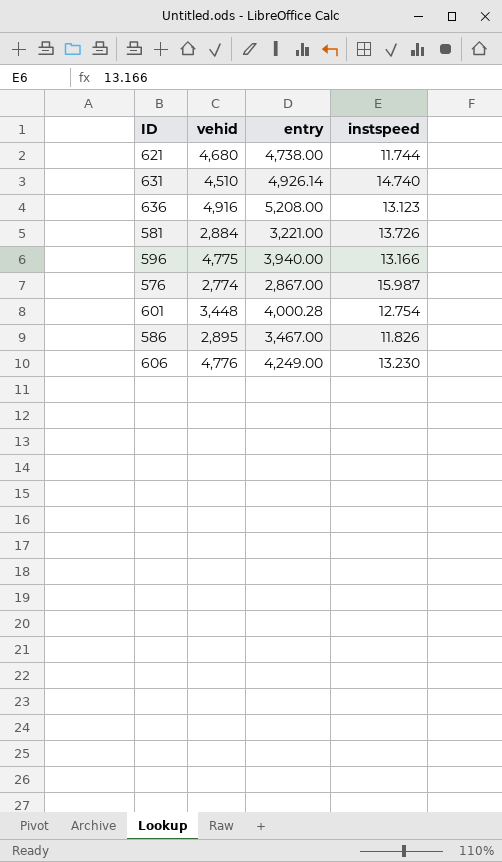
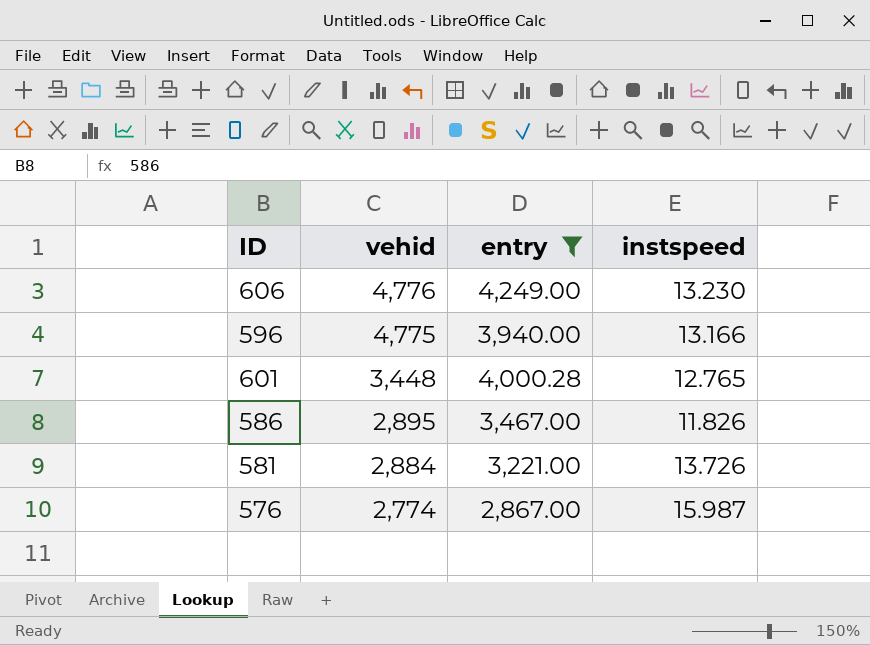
filter: none -> entry <= 4,249.00
row order: none -> vehid descending
601 | instspeed: 12.754 -> 12.765

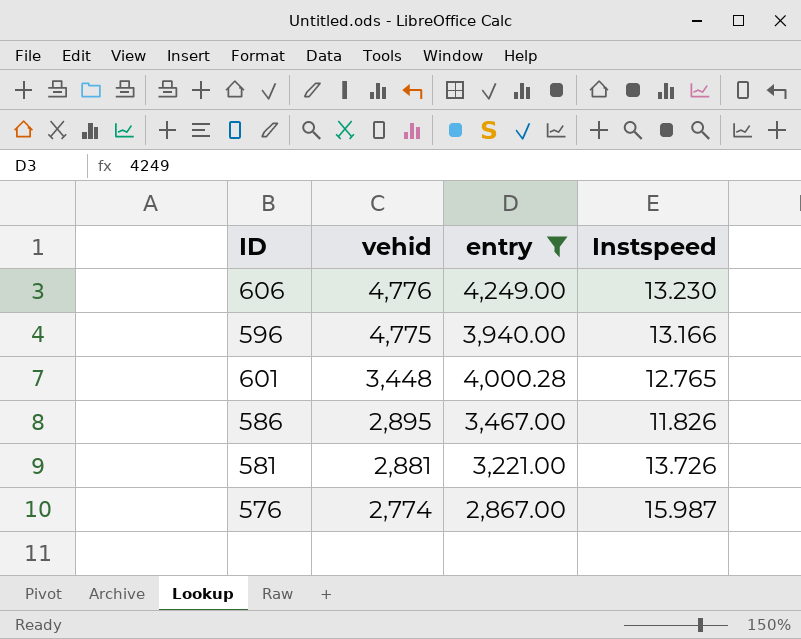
column name: instspeed -> Instspeed
581 | vehid: 2,884 -> 2,881

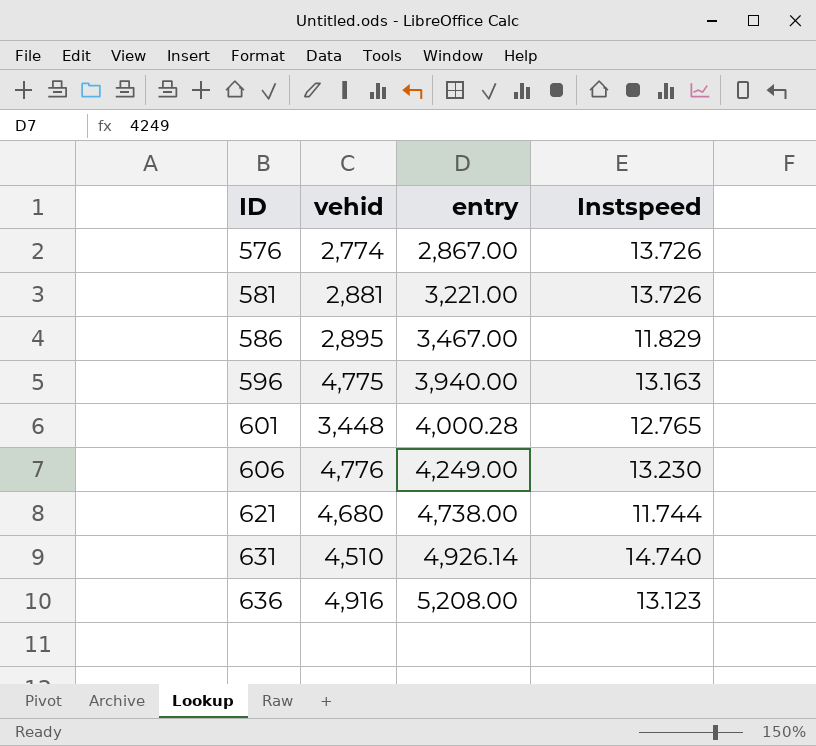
filter: entry <= 4,249.00 -> none
row order: vehid descending -> ID ascending
576 | Instspeed: 15.987 -> 13.726
586 | Instspeed: 11.826 -> 11.829
596 | Instspeed: 13.166 -> 13.163

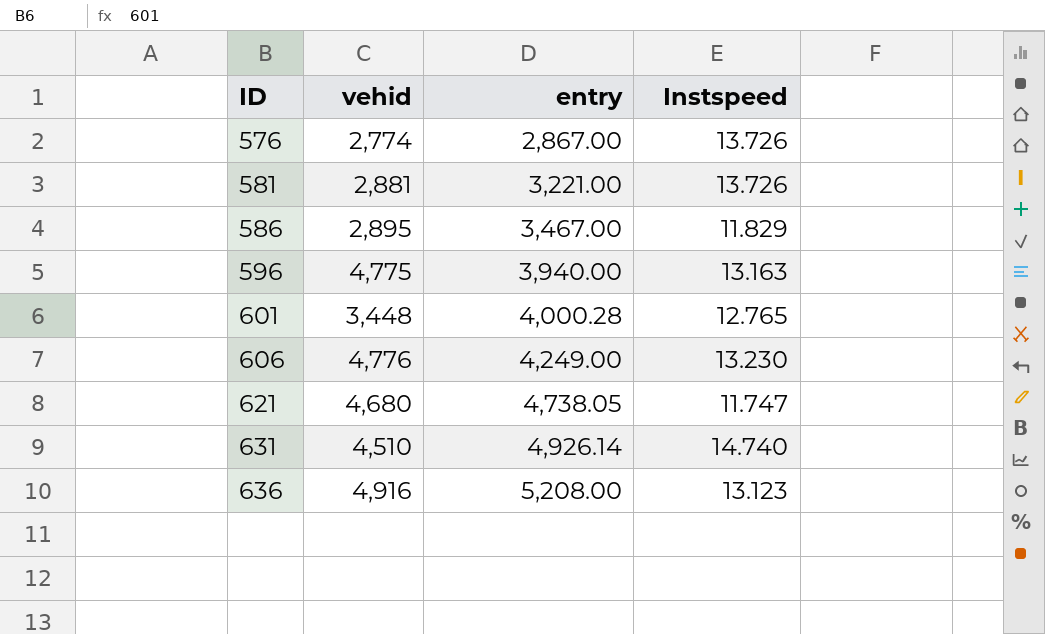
621 | entry: 4,738.00 -> 4,738.05
621 | Instspeed: 11.744 -> 11.747

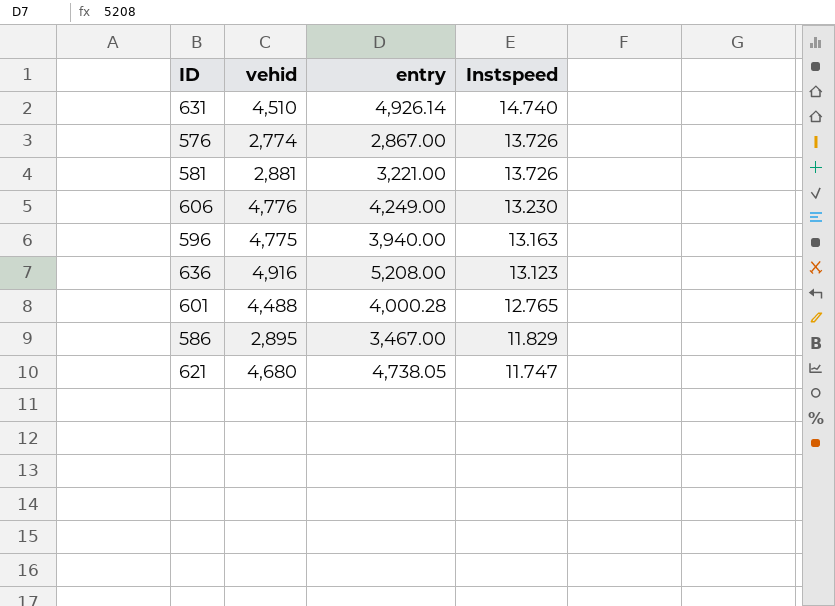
row order: ID ascending -> Instspeed descending
601 | vehid: 3,448 -> 4,488

